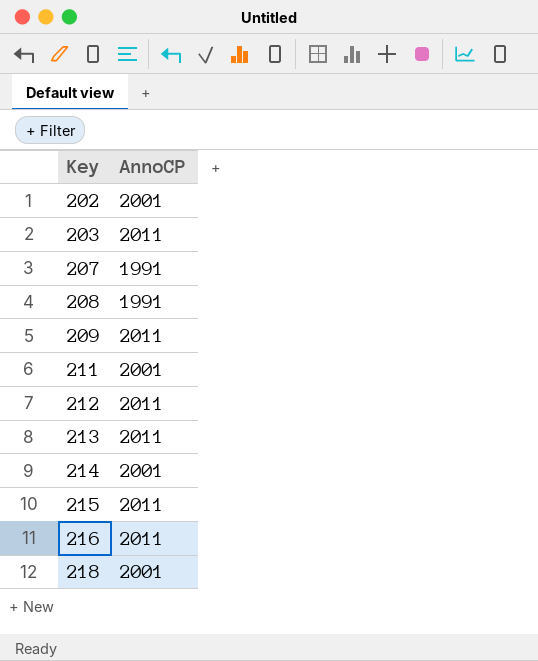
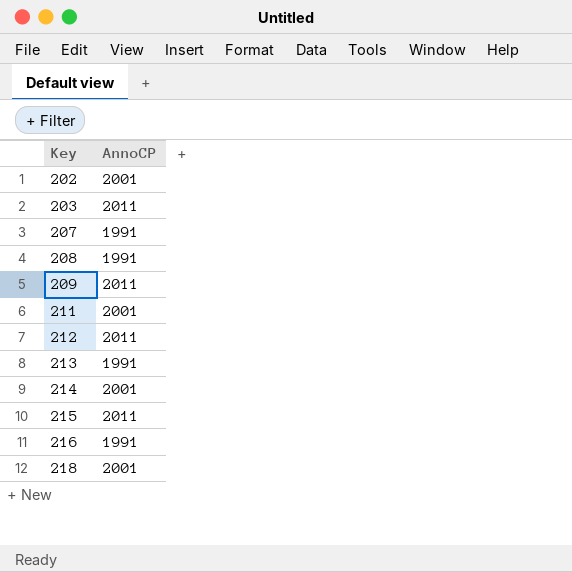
213 | AnnoCP: 2011 -> 1991
216 | AnnoCP: 2011 -> 1991

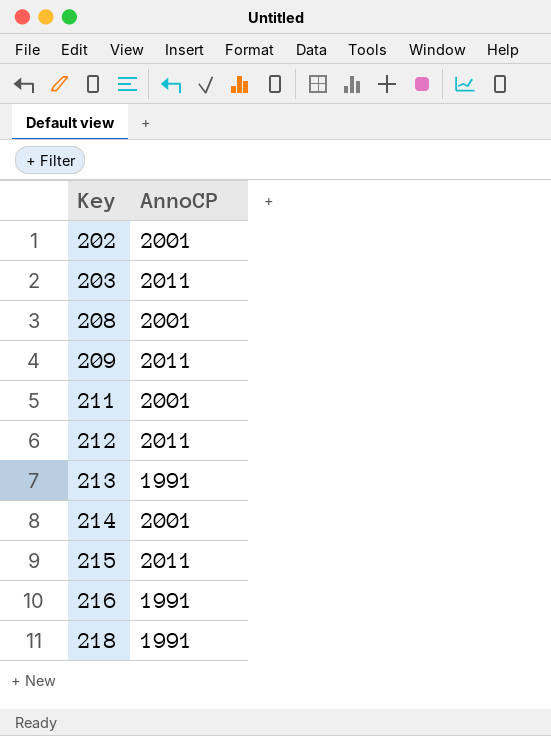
row 207: 1991 -> none
208 | AnnoCP: 1991 -> 2001
218 | AnnoCP: 2001 -> 1991

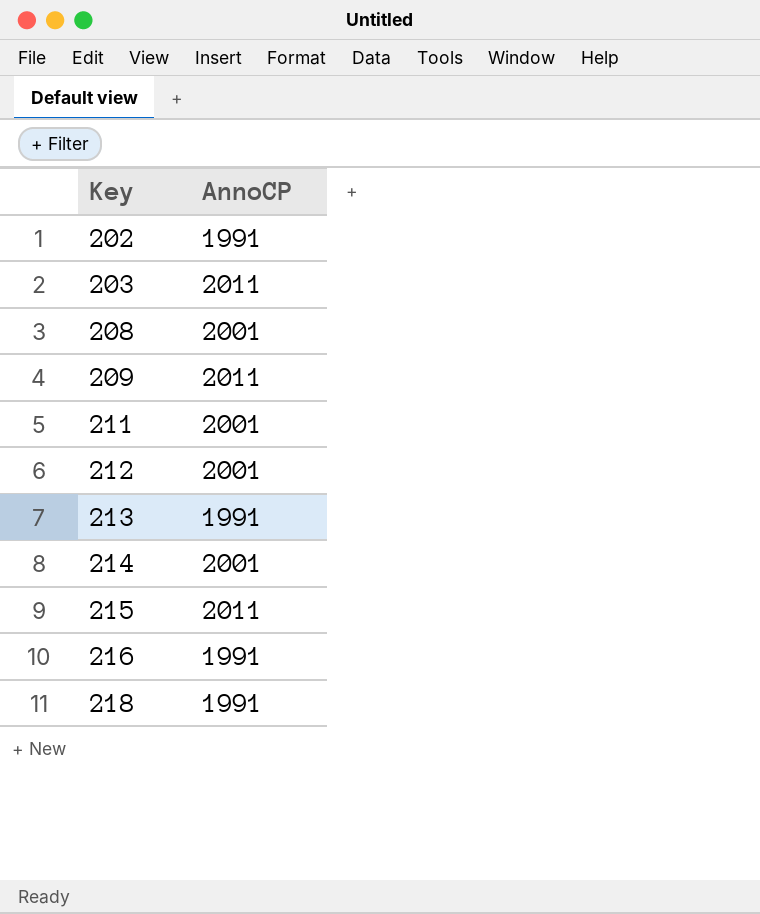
202 | AnnoCP: 2001 -> 1991
212 | AnnoCP: 2011 -> 2001

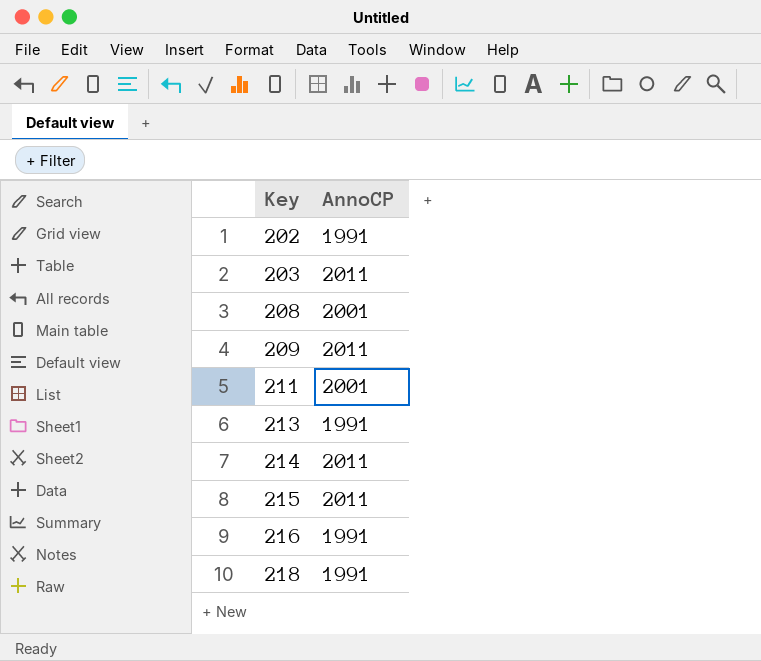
row 212: 2001 -> none
214 | AnnoCP: 2001 -> 2011

